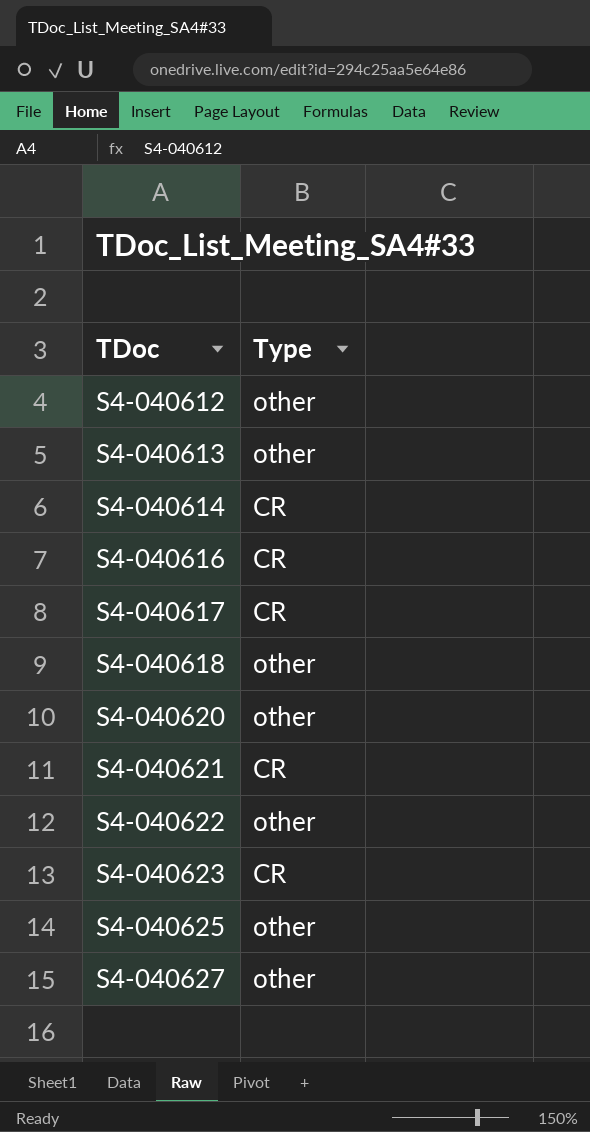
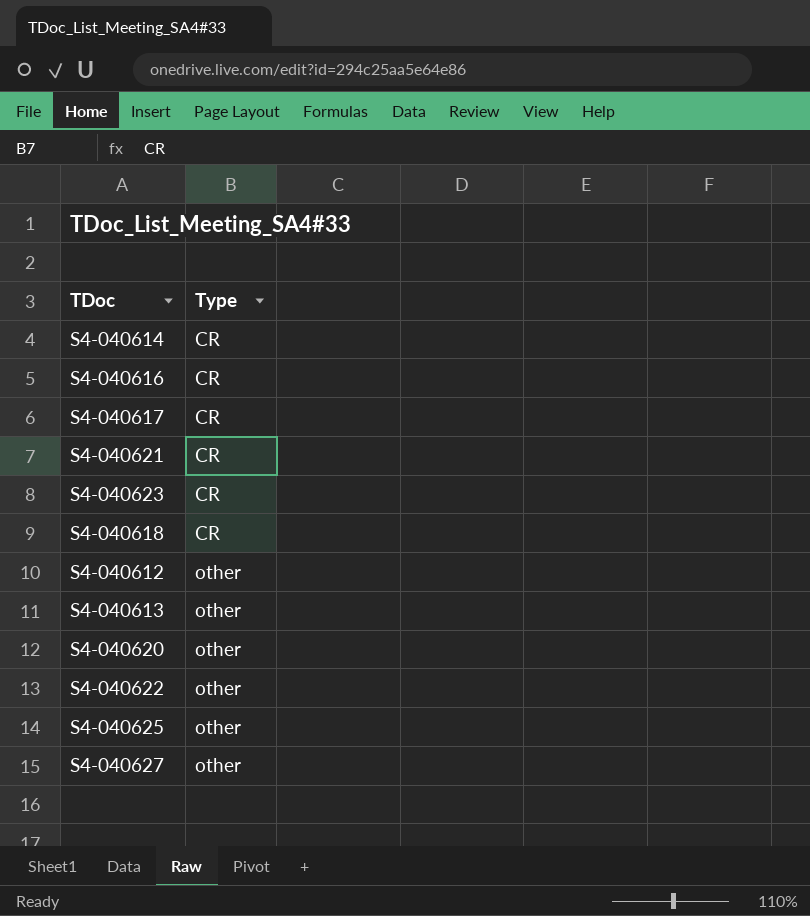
row order: TDoc ascending -> Type ascending
S4-040618 | Type: other -> CR

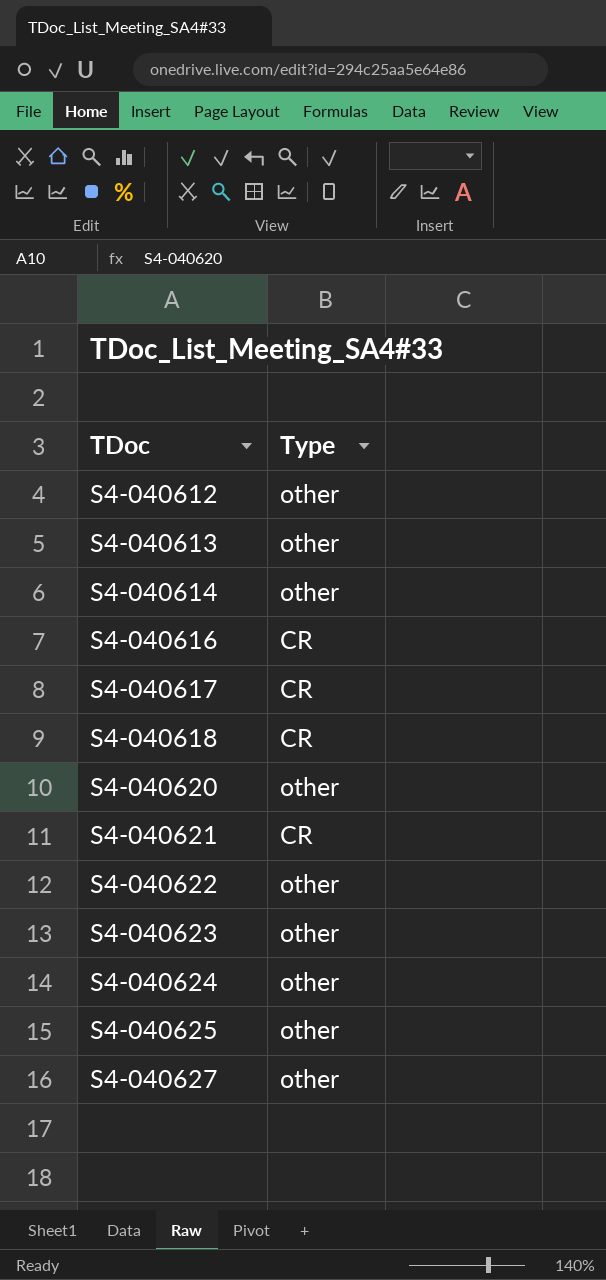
row order: Type ascending -> TDoc ascending
S4-040614 | Type: CR -> other
S4-040623 | Type: CR -> other
row S4-040624: none -> other

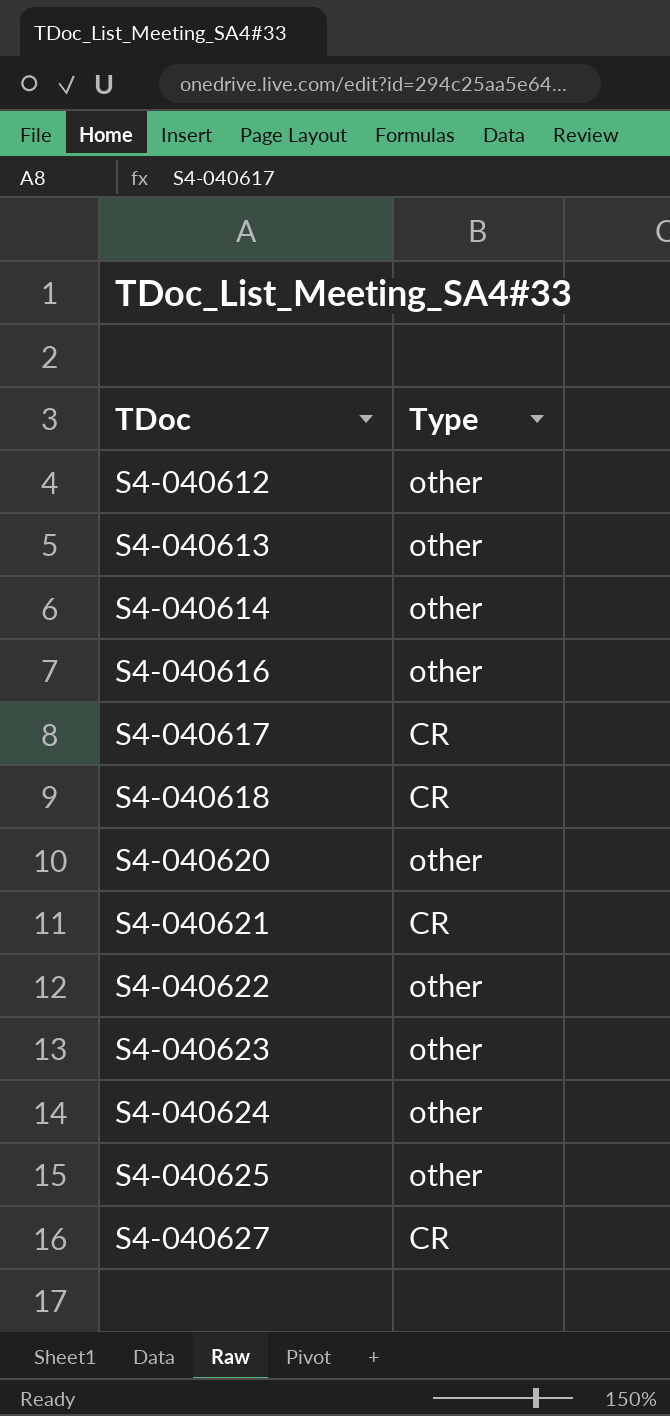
S4-040616 | Type: CR -> other
S4-040627 | Type: other -> CR

